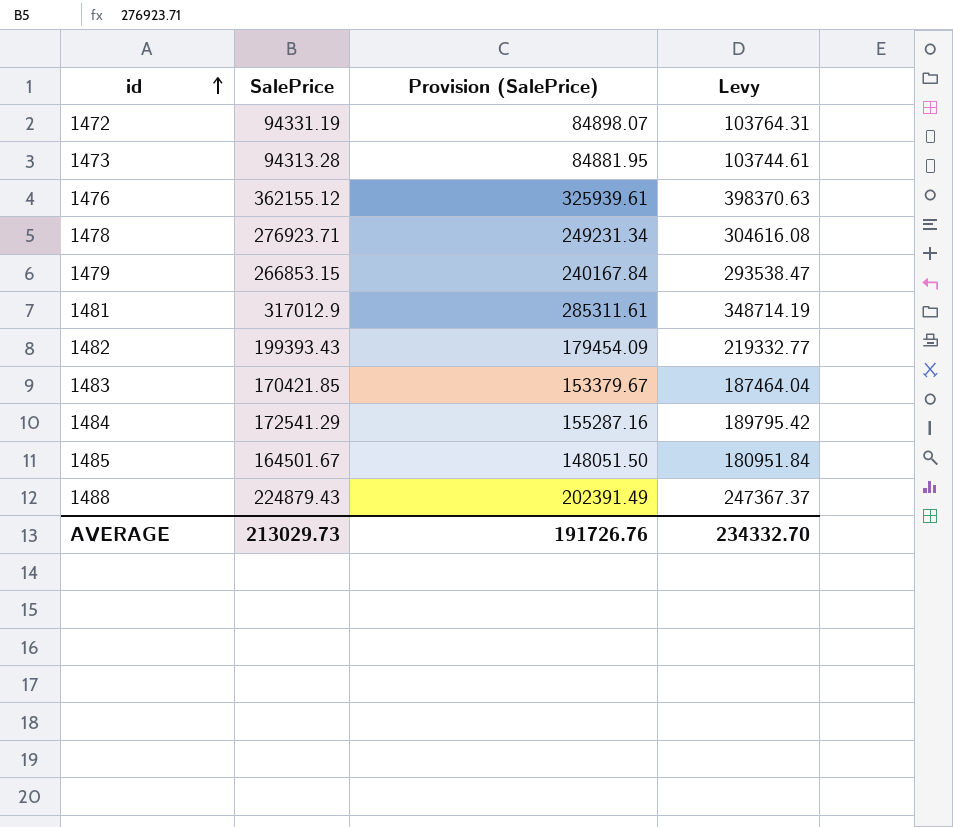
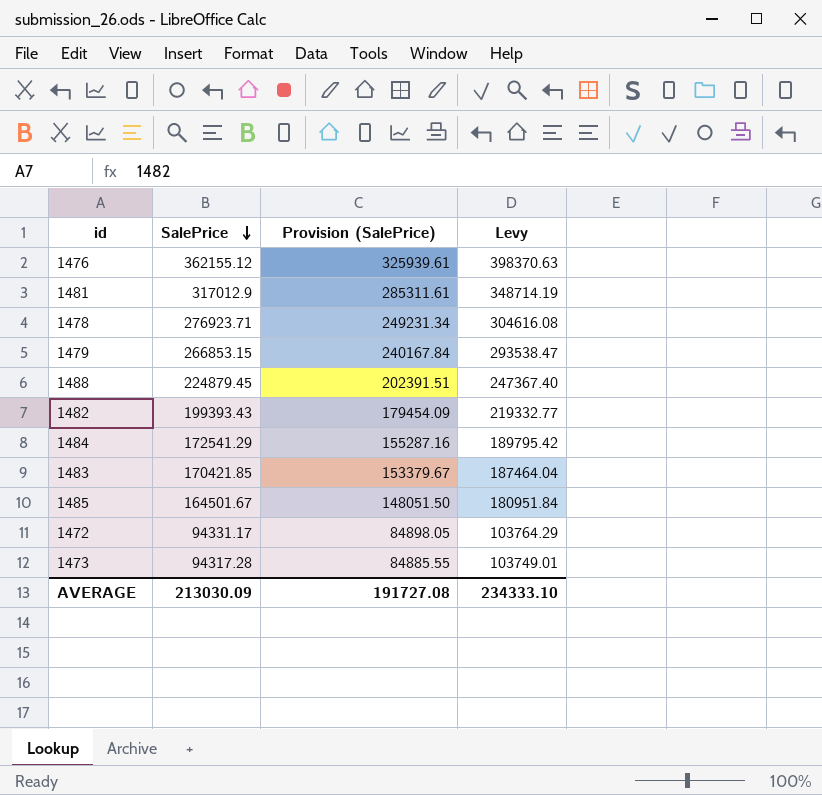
row order: id ascending -> SalePrice descending
1488 | SalePrice: 224879.43 -> 224879.45
1488 | Provision (SalePrice): 202391.49 -> 202391.51
1488 | Levy: 247367.37 -> 247367.40
1472 | SalePrice: 94331.19 -> 94331.17
1472 | Provision (SalePrice): 84898.07 -> 84898.05
1472 | Levy: 103764.31 -> 103764.29
1473 | SalePrice: 94313.28 -> 94317.28
1473 | Provision (SalePrice): 84881.95 -> 84885.55
1473 | Levy: 103744.61 -> 103749.01
AVERAGE | SalePrice: 213029.73 -> 213030.09
AVERAGE | Provision (SalePrice): 191726.76 -> 191727.08
AVERAGE | Levy: 234332.70 -> 234333.10

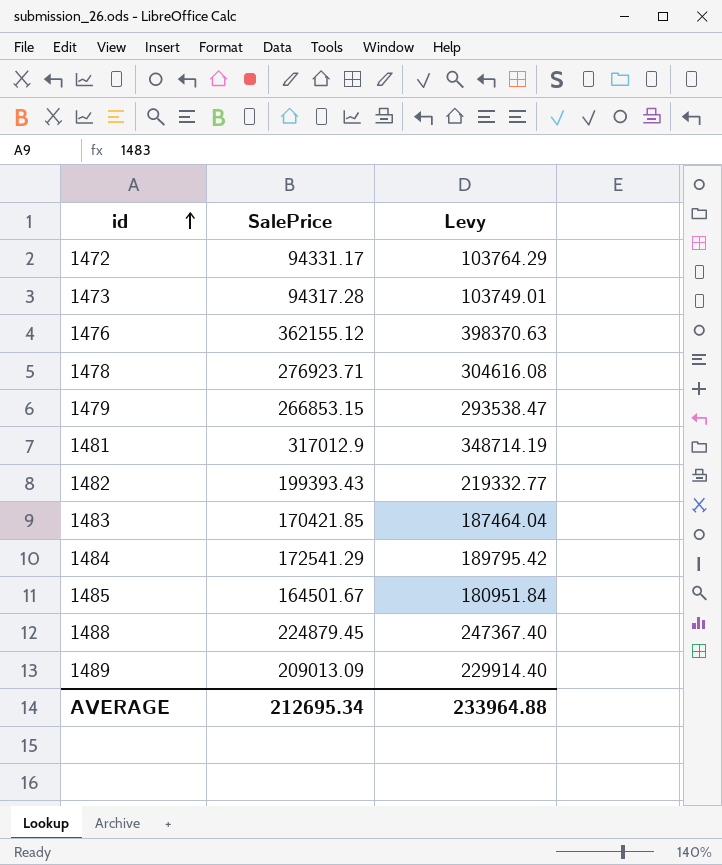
row order: SalePrice descending -> id ascending
column Provision (SalePrice) | formula: [SalePrice] * 0.9 -> none
row 1489: none -> 209013.09 | 229914.40
AVERAGE | SalePrice: 213030.09 -> 212695.34
AVERAGE | Levy: 234333.10 -> 233964.88

